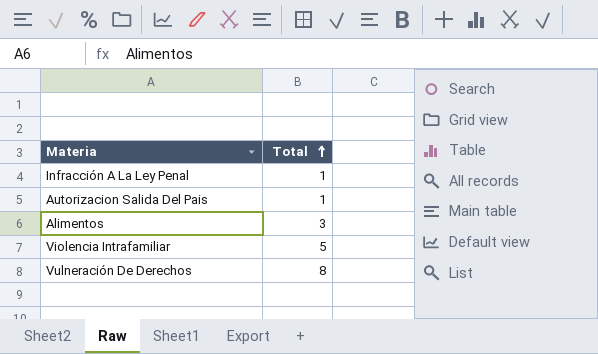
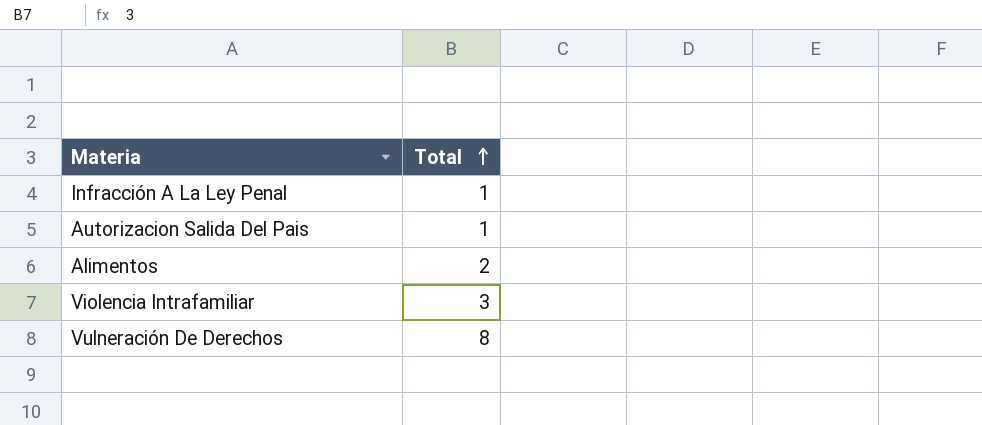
Alimentos | Total: 3 -> 2
Violencia Intrafamiliar | Total: 5 -> 3

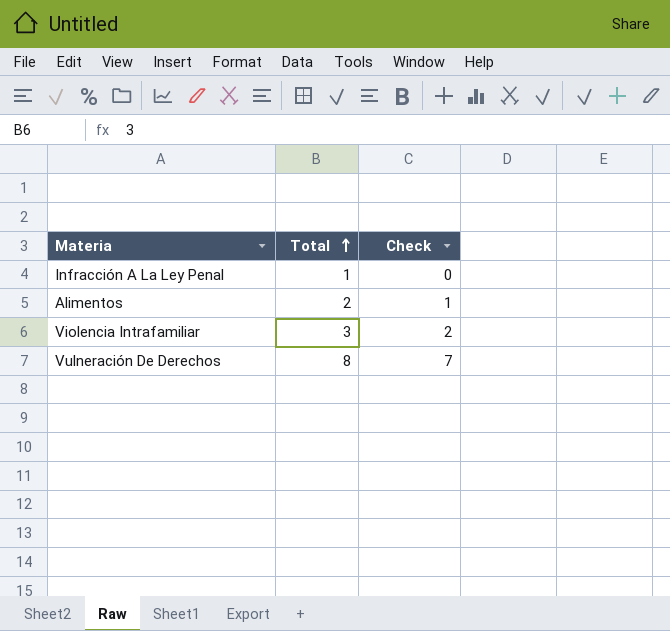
column Check | formula: none -> [Total] - 1
row Autorizacion Salida Del Pais: 1 -> none

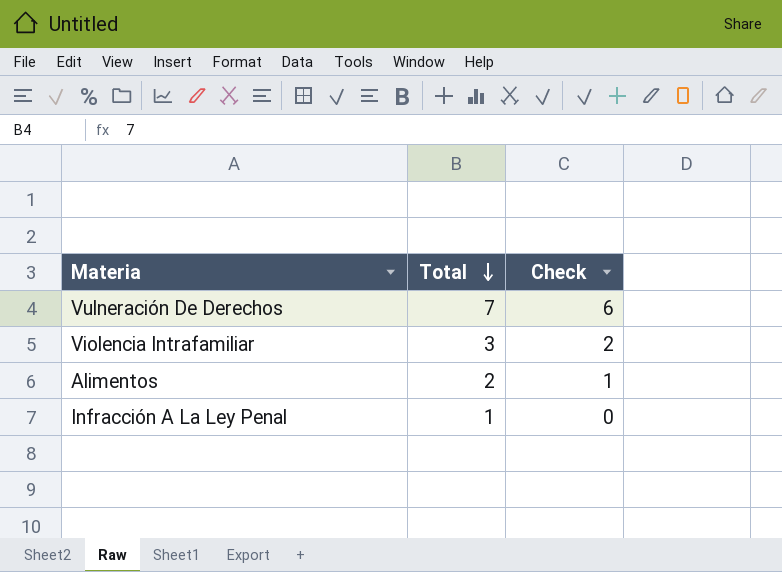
row order: Total ascending -> Total descending
Vulneración De Derechos | Total: 8 -> 7
Vulneración De Derechos | Check: 7 -> 6

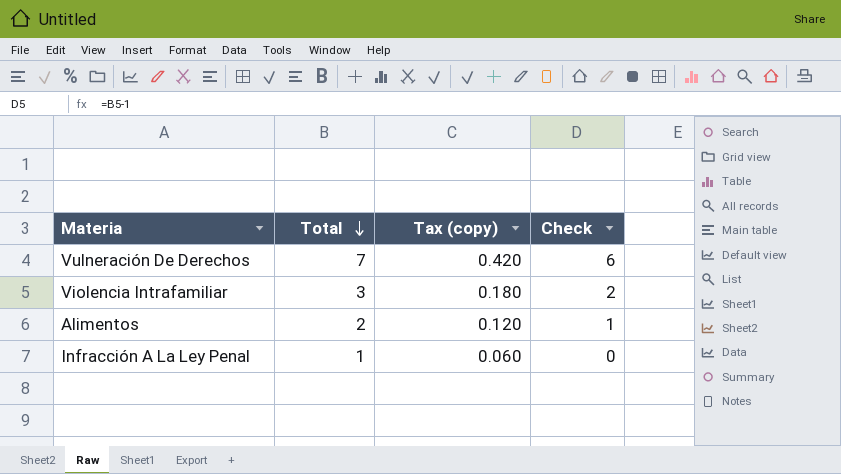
column Tax (copy) | formula: none -> [Total] * 0.06

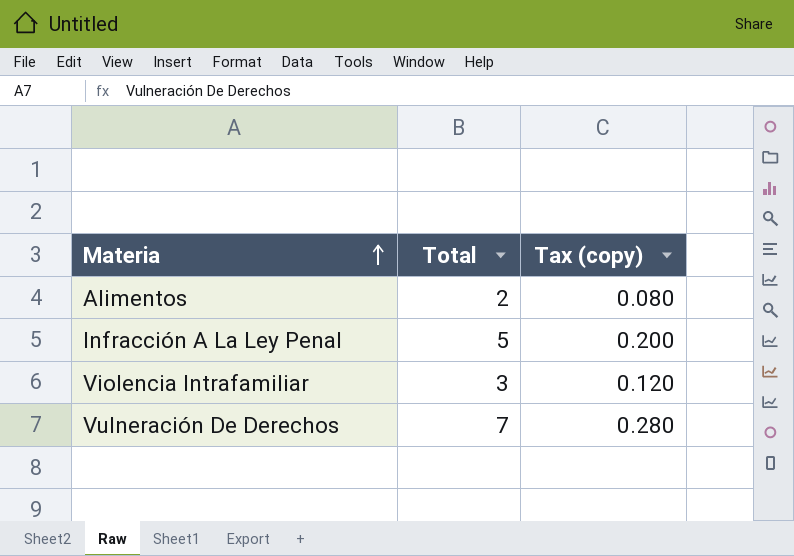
row order: Total descending -> Materia ascending
column Check | formula: [Total] - 1 -> none
column Tax (copy) | formula: [Total] * 0.06 -> [Total] * 0.04
Infracción A La Ley Penal | Total: 1 -> 5

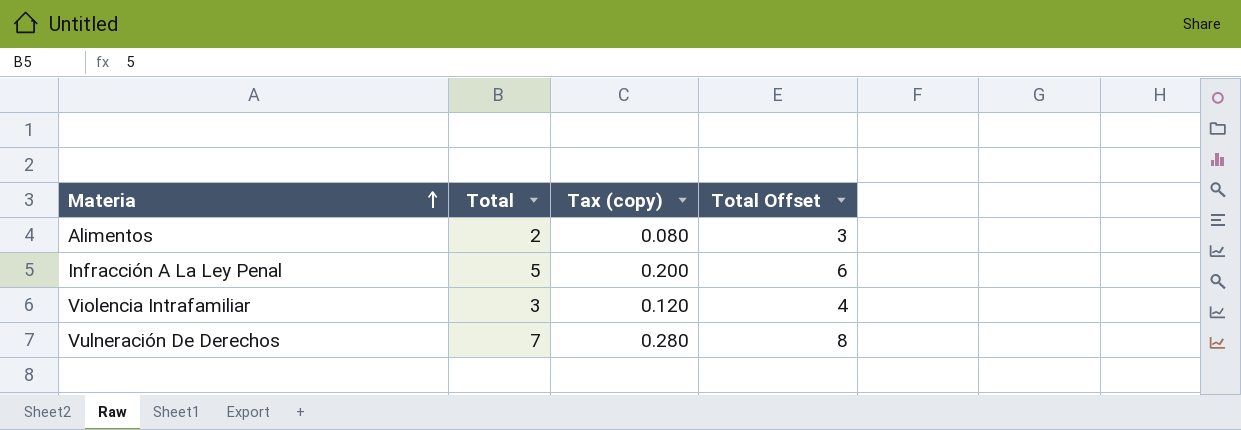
column Total Offset | formula: none -> [Total] + 1

